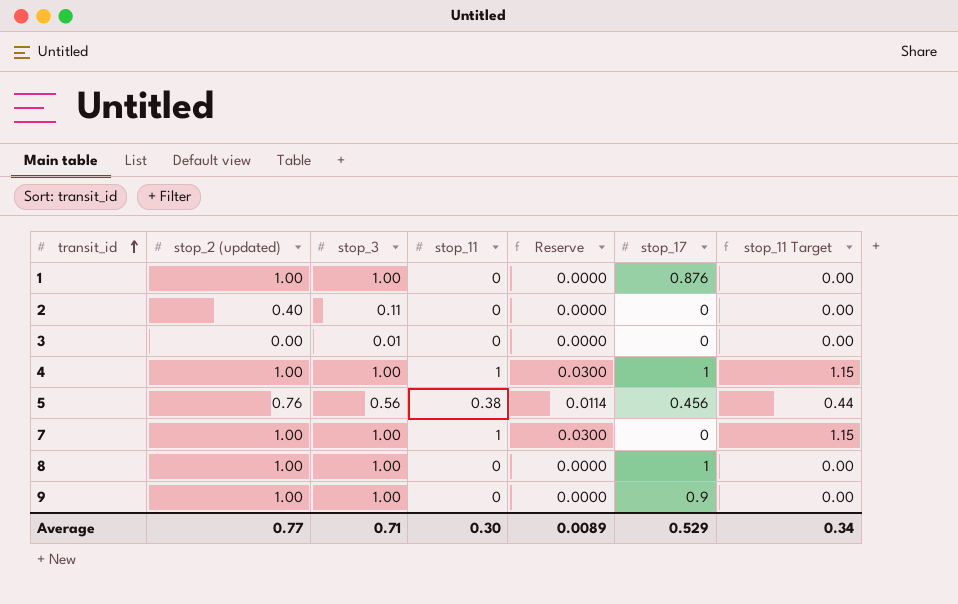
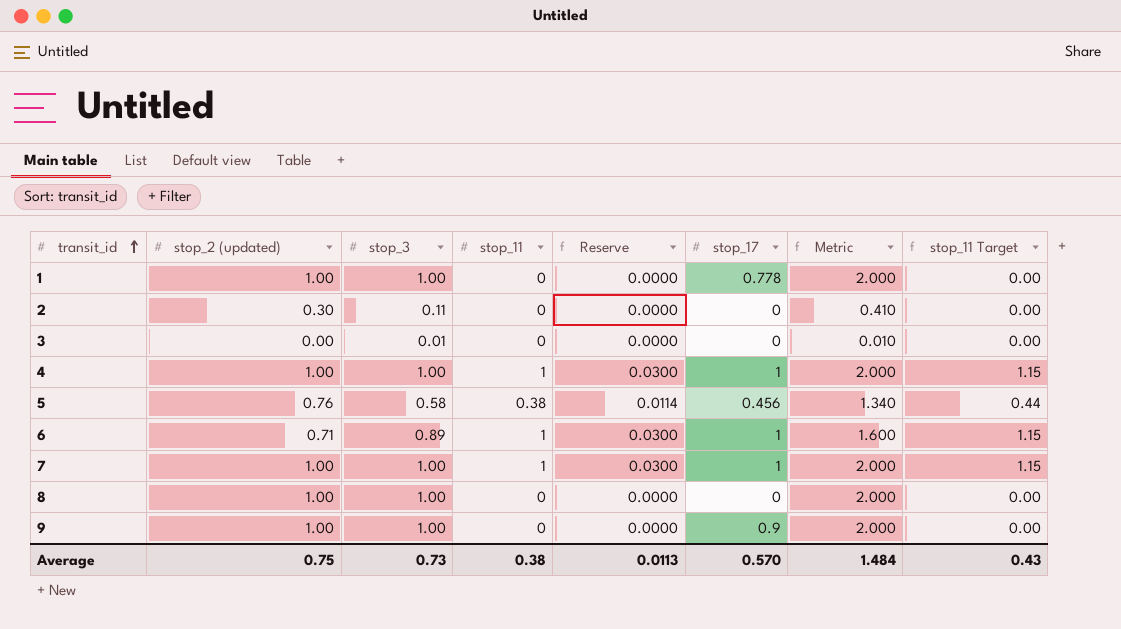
column Metric | formula: none -> [stop_2 (updated)] + [stop_3]
1 | stop_17: 0.876 -> 0.778
2 | stop_2 (updated): 0.40 -> 0.30
5 | stop_3: 0.56 -> 0.58
row 6: none -> 0.71 | 0.89 | 1 | 0.0300 | 1 | 1.600 | 1.15
7 | stop_17: 0 -> 1
8 | stop_17: 1 -> 0
Average | stop_2 (updated): 0.77 -> 0.75
Average | stop_3: 0.71 -> 0.73
Average | stop_11: 0.30 -> 0.38
Average | Reserve: 0.0089 -> 0.0113
Average | stop_17: 0.529 -> 0.570
Average | stop_11 Target: 0.34 -> 0.43

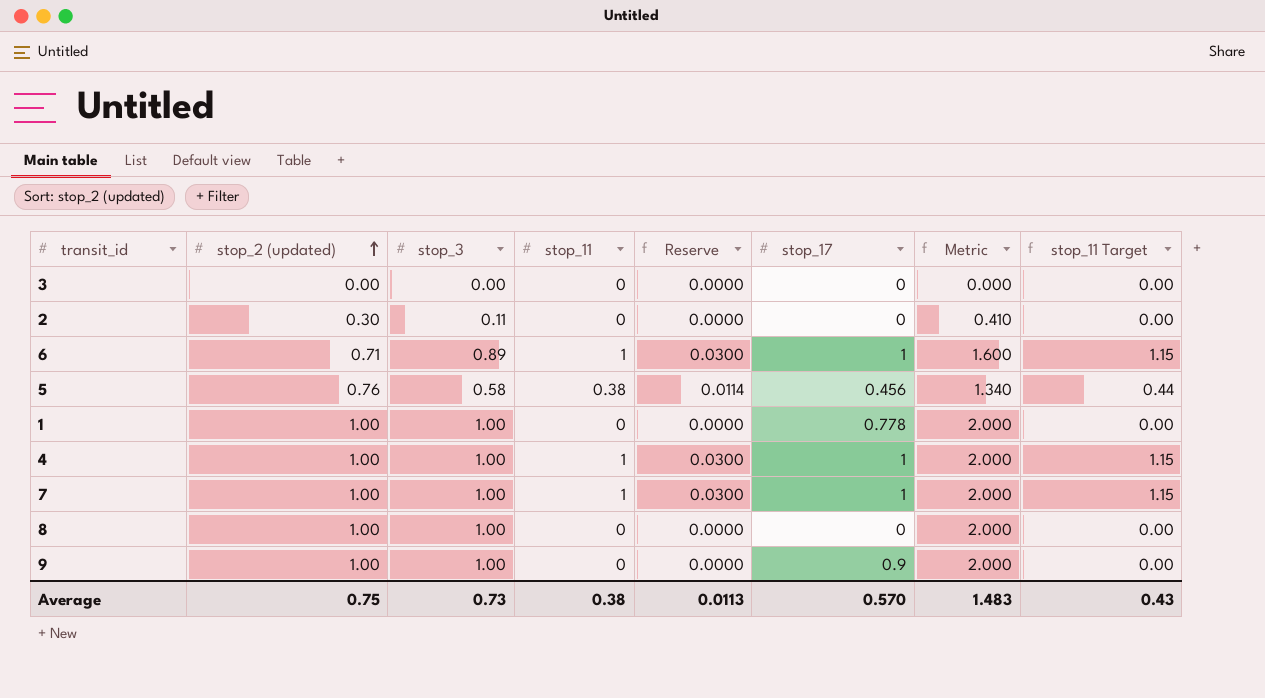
row order: transit_id ascending -> stop_2 (updated) ascending
3 | stop_3: 0.01 -> 0.00
3 | Metric: 0.010 -> 0.000
Average | Metric: 1.484 -> 1.483

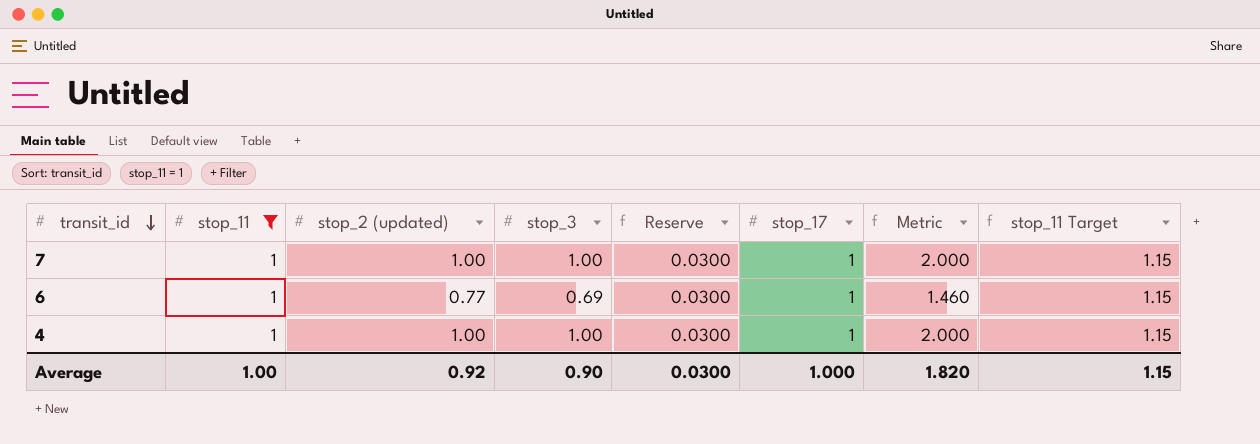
filter: none -> stop_11 = 1
row order: stop_2 (updated) ascending -> transit_id descending
column stop_11 | position: 4 -> 2
6 | stop_2 (updated): 0.71 -> 0.77
6 | stop_3: 0.89 -> 0.69
6 | Metric: 1.600 -> 1.460
Average | stop_11: 0.38 -> 1.00
Average | stop_2 (updated): 0.75 -> 0.92
Average | stop_3: 0.73 -> 0.90
Average | Reserve: 0.0113 -> 0.0300
Average | stop_17: 0.570 -> 1.000
Average | Metric: 1.483 -> 1.820
Average | stop_11 Target: 0.43 -> 1.15

